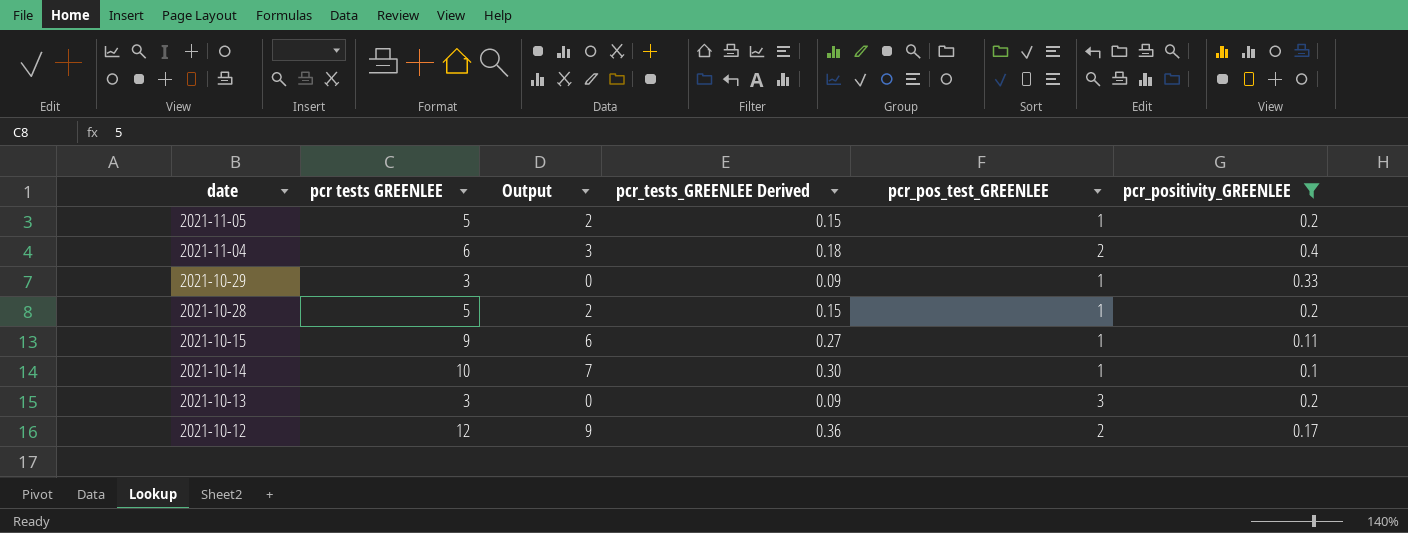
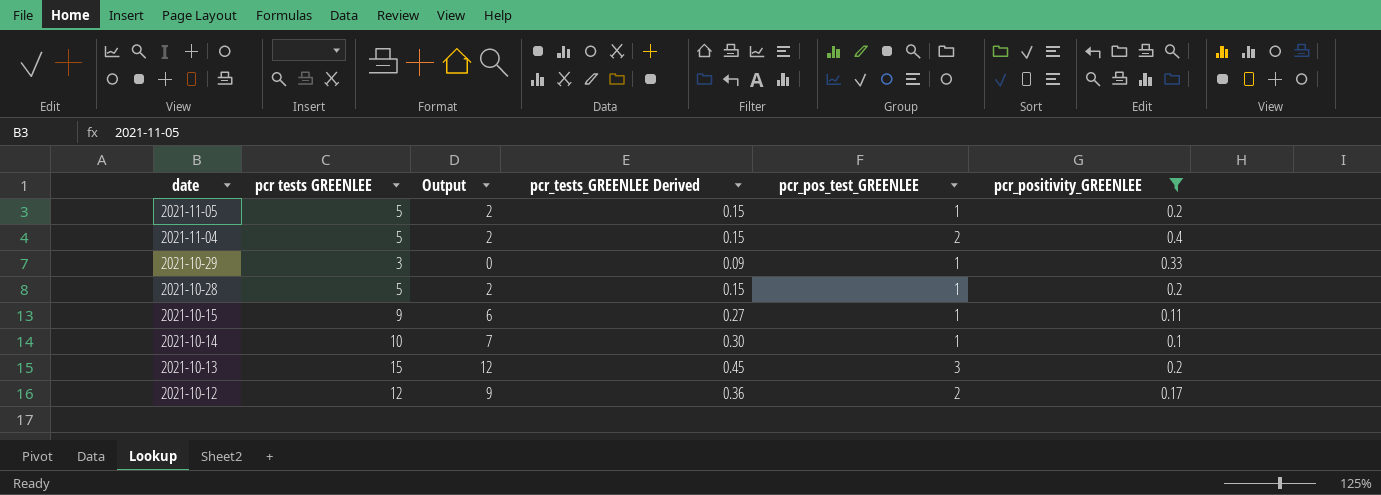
2021-11-04 | pcr tests GREENLEE: 6 -> 5
2021-11-04 | Output: 3 -> 2
2021-11-04 | pcr_tests_GREENLEE Derived: 0.18 -> 0.15
2021-10-13 | pcr tests GREENLEE: 3 -> 15
2021-10-13 | Output: 0 -> 12
2021-10-13 | pcr_tests_GREENLEE Derived: 0.09 -> 0.45

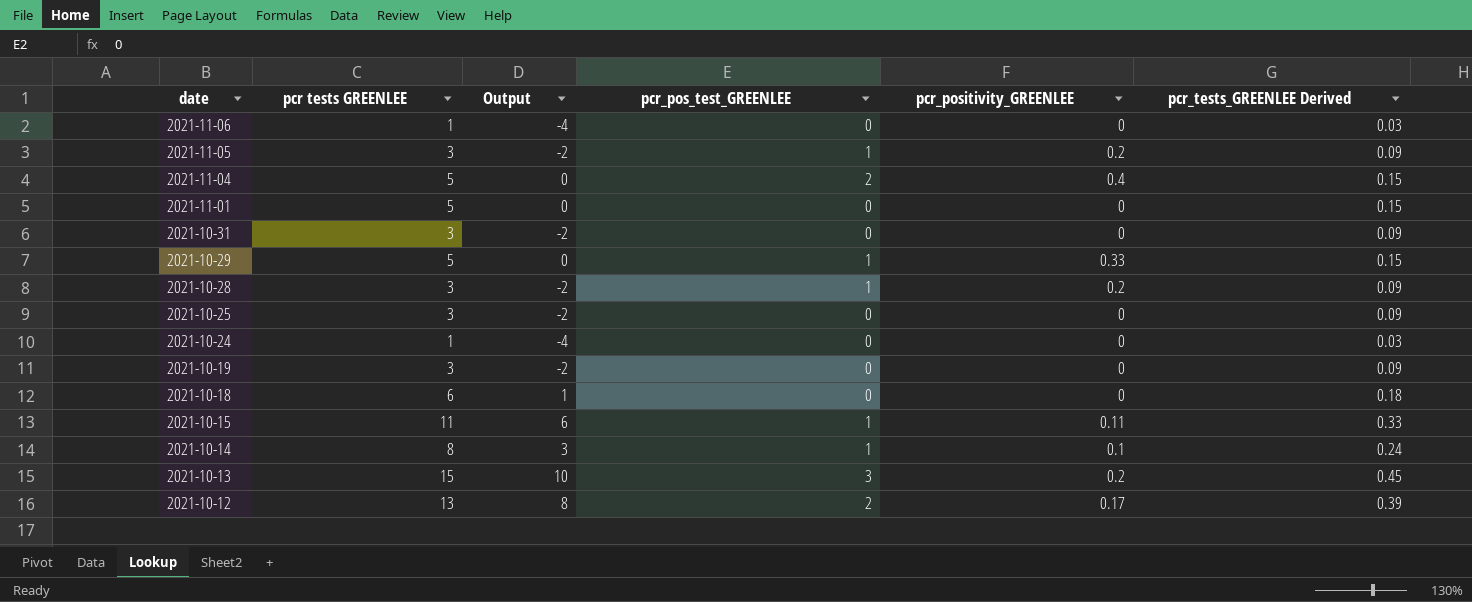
filter: pcr_positivity_GREENLEE != 0 -> none
column Output | formula: [pcr tests GREENLEE] - 3 -> [pcr tests GREENLEE] - 5
column pcr_tests_GREENLEE Derived | position: 4 -> 6
2021-11-05 | pcr tests GREENLEE: 5 -> 3
2021-11-05 | pcr_tests_GREENLEE Derived: 0.15 -> 0.09
2021-10-29 | pcr tests GREENLEE: 3 -> 5
2021-10-29 | pcr_tests_GREENLEE Derived: 0.09 -> 0.15
2021-10-28 | pcr tests GREENLEE: 5 -> 3
2021-10-28 | pcr_tests_GREENLEE Derived: 0.15 -> 0.09
2021-10-15 | pcr tests GREENLEE: 9 -> 11
2021-10-15 | pcr_tests_GREENLEE Derived: 0.27 -> 0.33
2021-10-14 | pcr tests GREENLEE: 10 -> 8
2021-10-14 | pcr_tests_GREENLEE Derived: 0.30 -> 0.24
2021-10-12 | pcr tests GREENLEE: 12 -> 13
2021-10-12 | pcr_tests_GREENLEE Derived: 0.36 -> 0.39

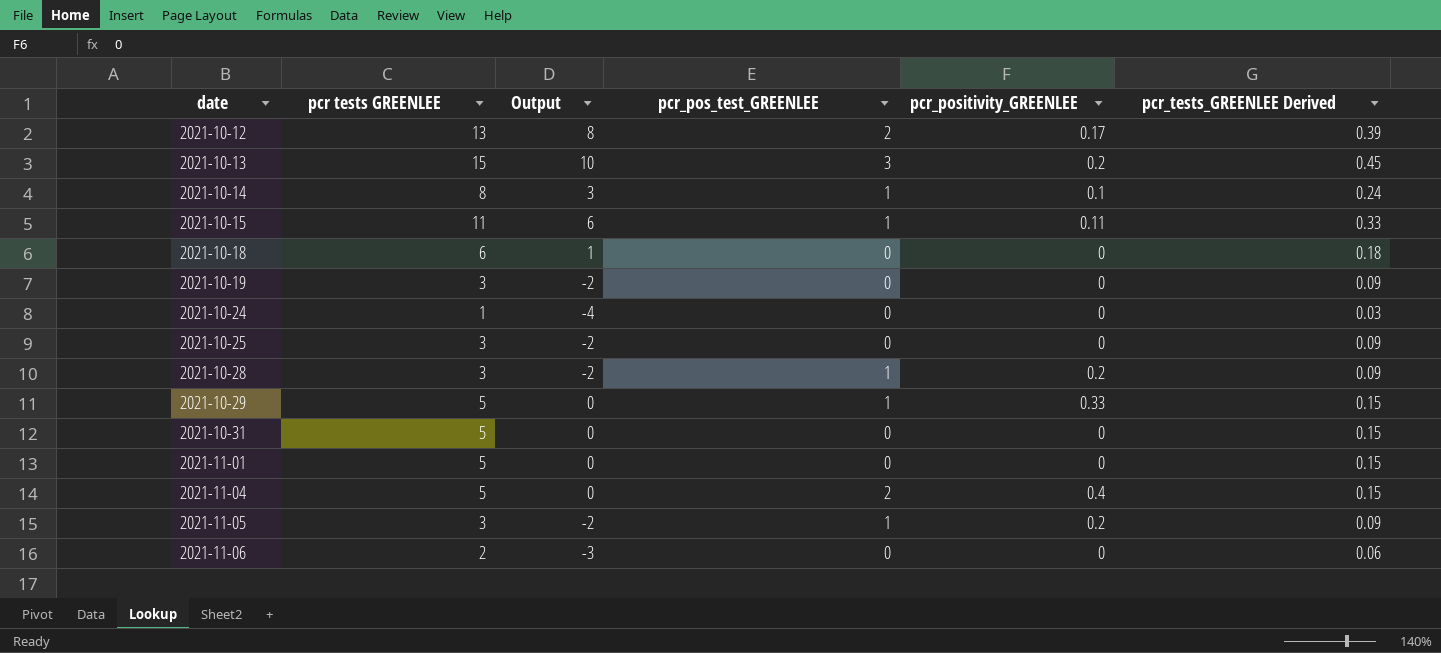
row order: date descending -> date ascending
2021-10-31 | pcr tests GREENLEE: 3 -> 5
2021-10-31 | Output: -2 -> 0
2021-10-31 | pcr_tests_GREENLEE Derived: 0.09 -> 0.15
2021-11-06 | pcr tests GREENLEE: 1 -> 2
2021-11-06 | Output: -4 -> -3
2021-11-06 | pcr_tests_GREENLEE Derived: 0.03 -> 0.06

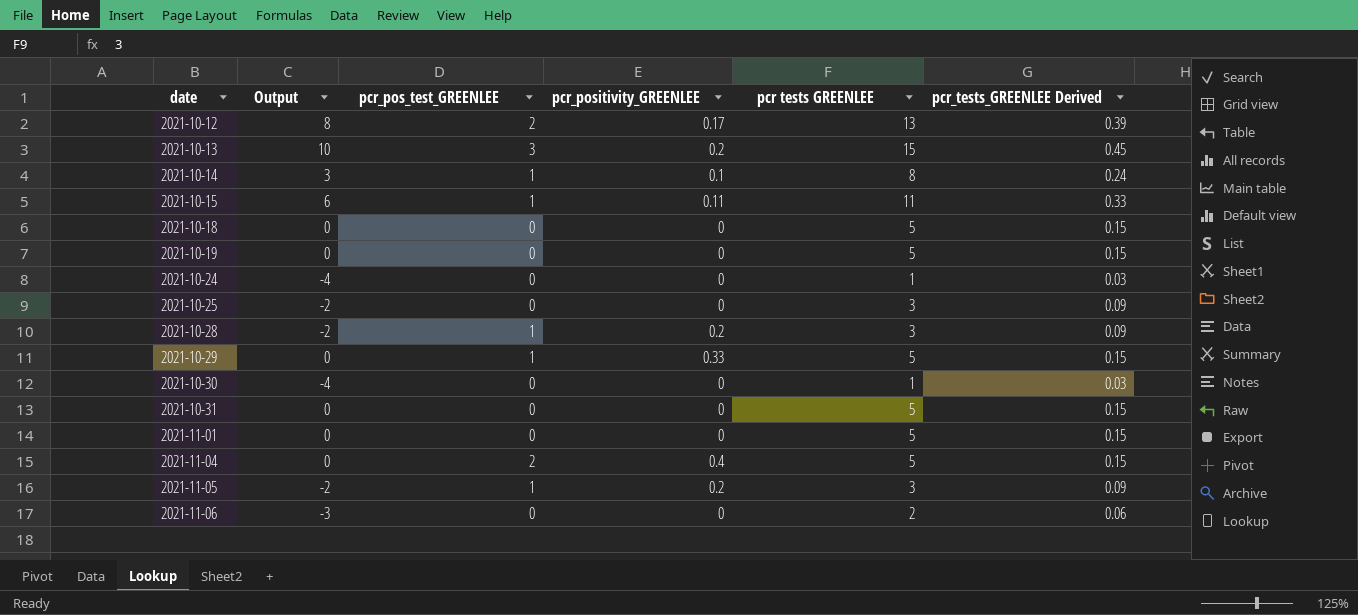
column pcr tests GREENLEE | position: 2 -> 5
2021-10-18 | Output: 1 -> 0
2021-10-18 | pcr tests GREENLEE: 6 -> 5
2021-10-18 | pcr_tests_GREENLEE Derived: 0.18 -> 0.15
2021-10-19 | Output: -2 -> 0
2021-10-19 | pcr tests GREENLEE: 3 -> 5
2021-10-19 | pcr_tests_GREENLEE Derived: 0.09 -> 0.15
row 2021-10-30: none -> -4 | 0 | 0 | 1 | 0.03

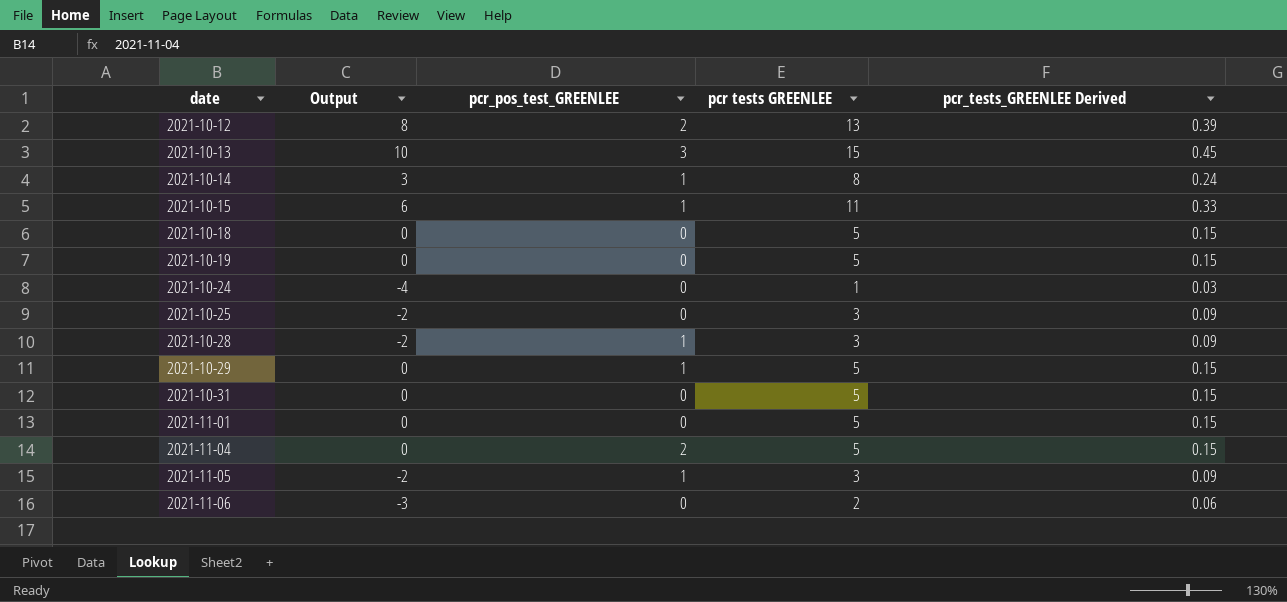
column pcr_positivity_GREENLEE | position: 4 -> none
row 2021-10-30: -4 | 0 | 0 | 1 | 0.03 -> none

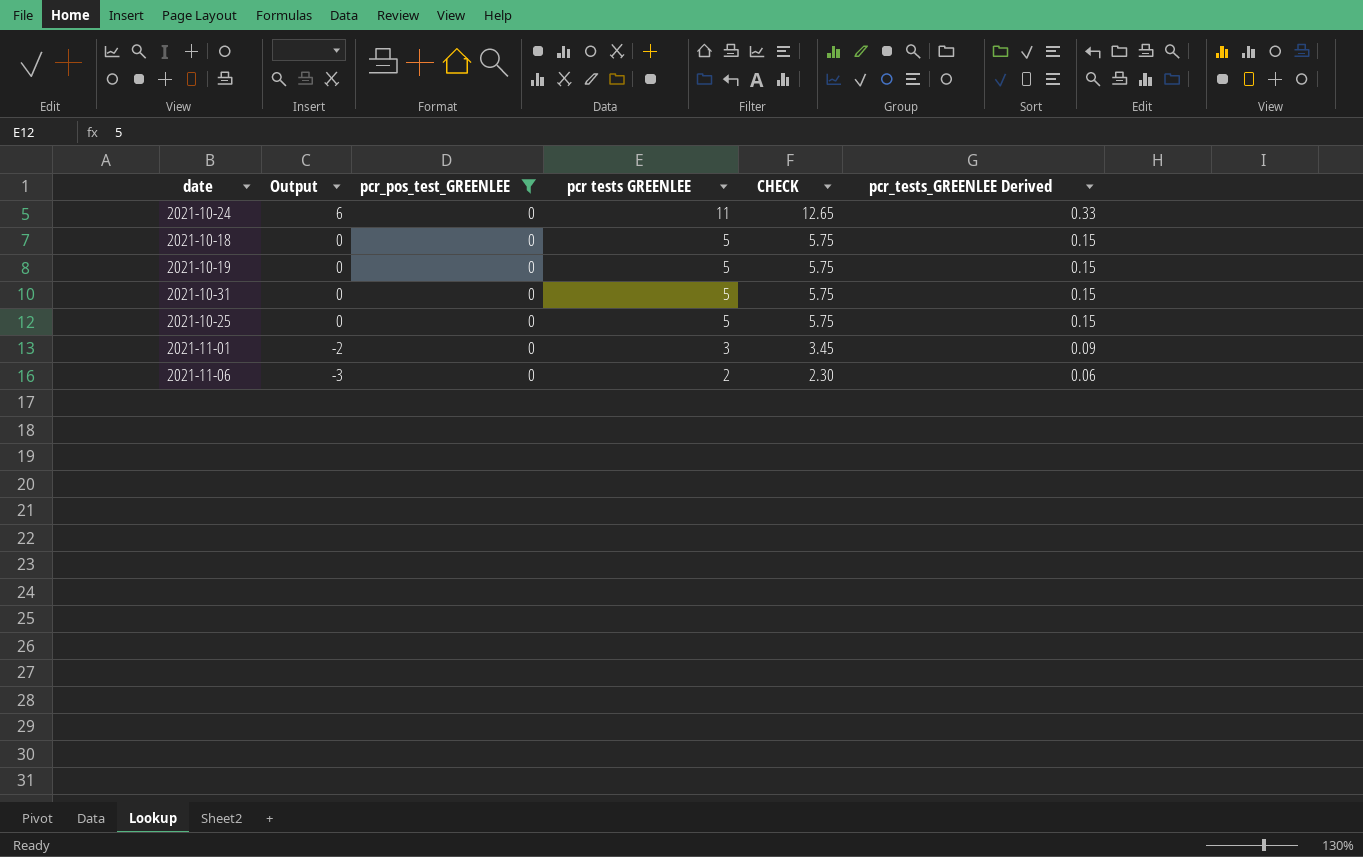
filter: none -> pcr_pos_test_GREENLEE = 0
row order: date ascending -> Output descending
column CHECK | formula: none -> [pcr tests GREENLEE] * 1.15
2021-10-24 | Output: -4 -> 6
2021-10-24 | pcr tests GREENLEE: 1 -> 11
2021-10-24 | pcr_tests_GREENLEE Derived: 0.03 -> 0.33
2021-10-25 | Output: -2 -> 0
2021-10-25 | pcr tests GREENLEE: 3 -> 5
2021-10-25 | pcr_tests_GREENLEE Derived: 0.09 -> 0.15
2021-11-01 | Output: 0 -> -2
2021-11-01 | pcr tests GREENLEE: 5 -> 3
2021-11-01 | pcr_tests_GREENLEE Derived: 0.15 -> 0.09

